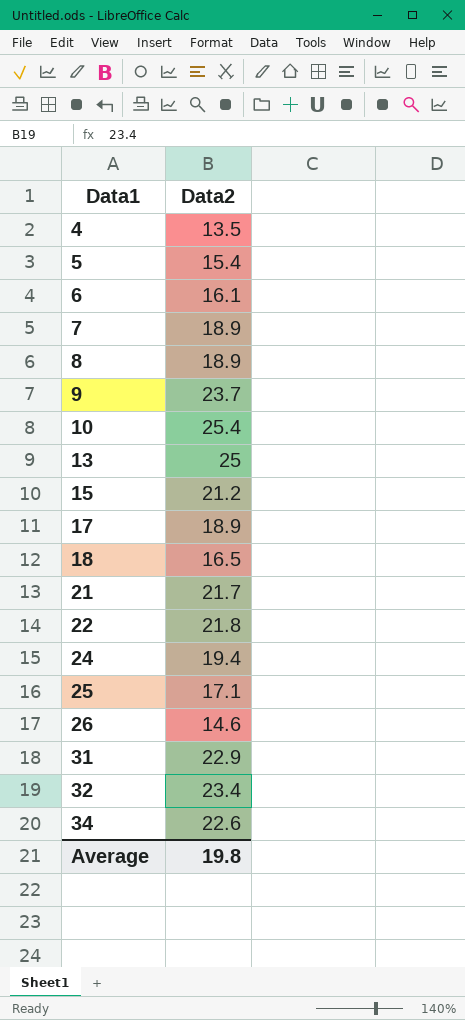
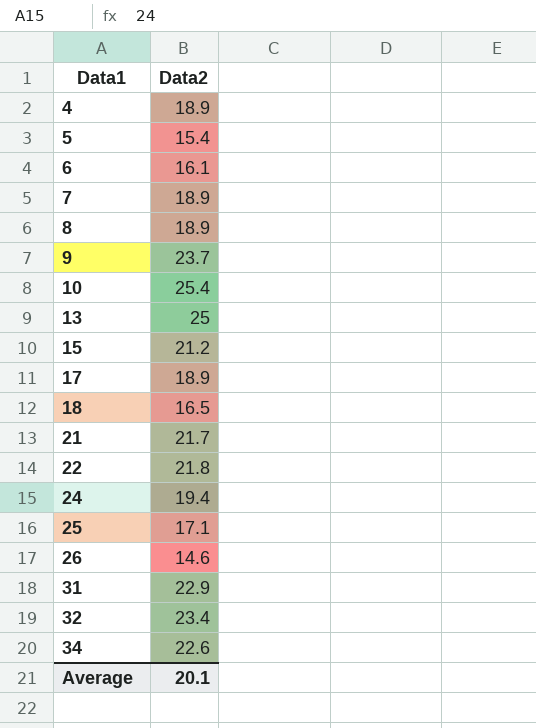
4 | Data2: 13.5 -> 18.9
Average | Data2: 19.8 -> 20.1

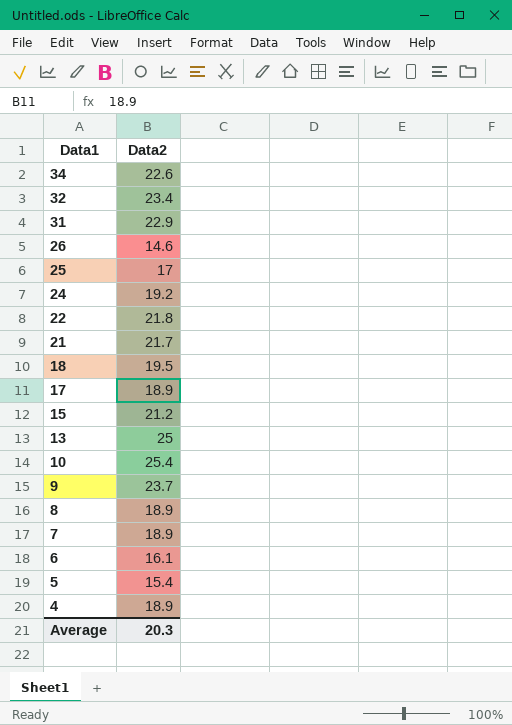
row order: Data1 ascending -> Data1 descending
25 | Data2: 17.1 -> 17
24 | Data2: 19.4 -> 19.2
18 | Data2: 16.5 -> 19.5
Average | Data2: 20.1 -> 20.3

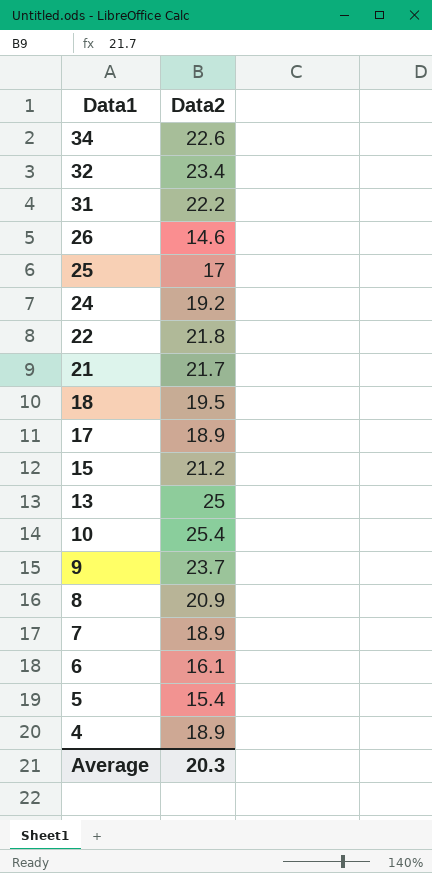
31 | Data2: 22.9 -> 22.2
8 | Data2: 18.9 -> 20.9

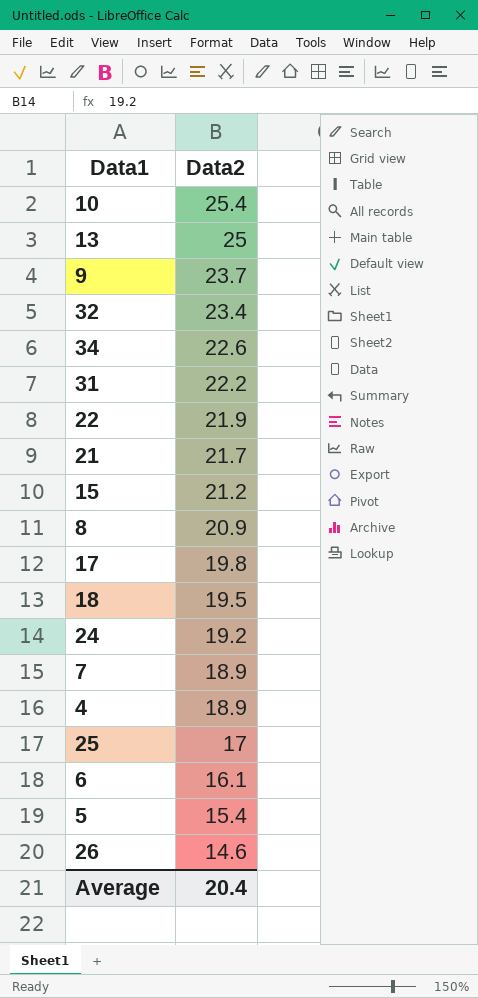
row order: Data1 descending -> Data2 descending
22 | Data2: 21.8 -> 21.9
17 | Data2: 18.9 -> 19.8
Average | Data2: 20.3 -> 20.4

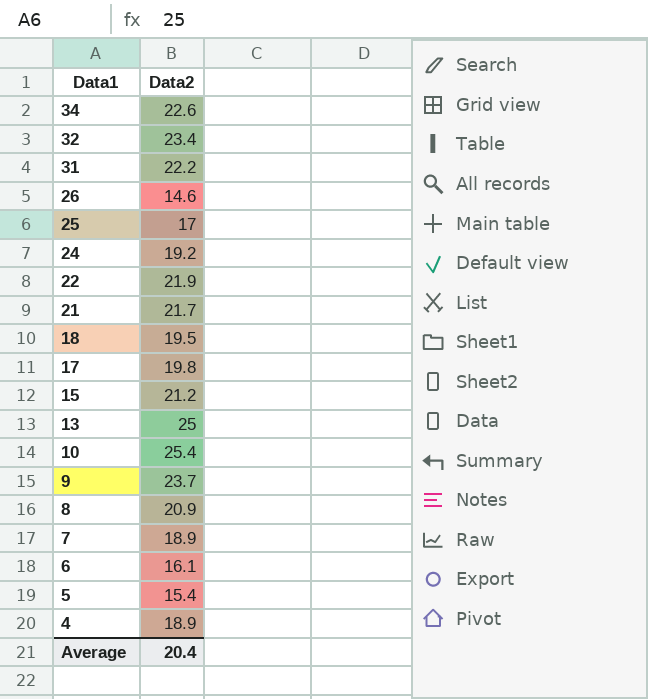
row order: Data2 descending -> Data1 descending

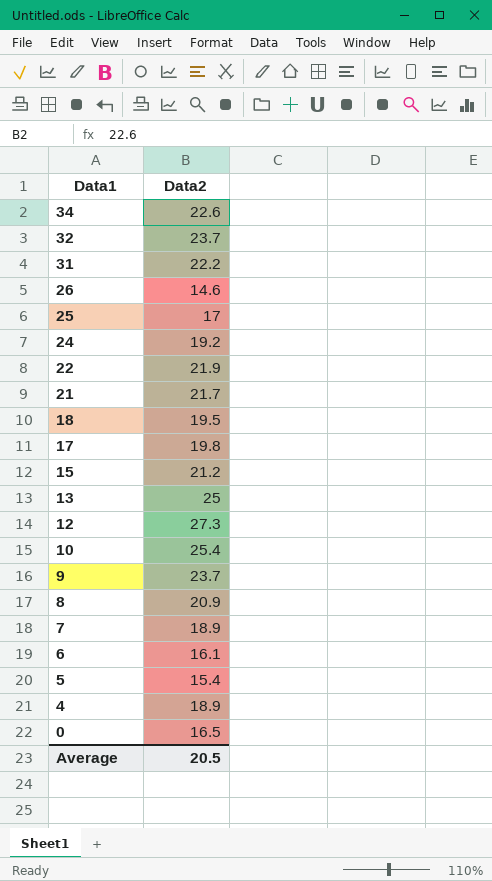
32 | Data2: 23.4 -> 23.7
row 12: none -> 27.3
row 0: none -> 16.5
Average | Data2: 20.4 -> 20.5

